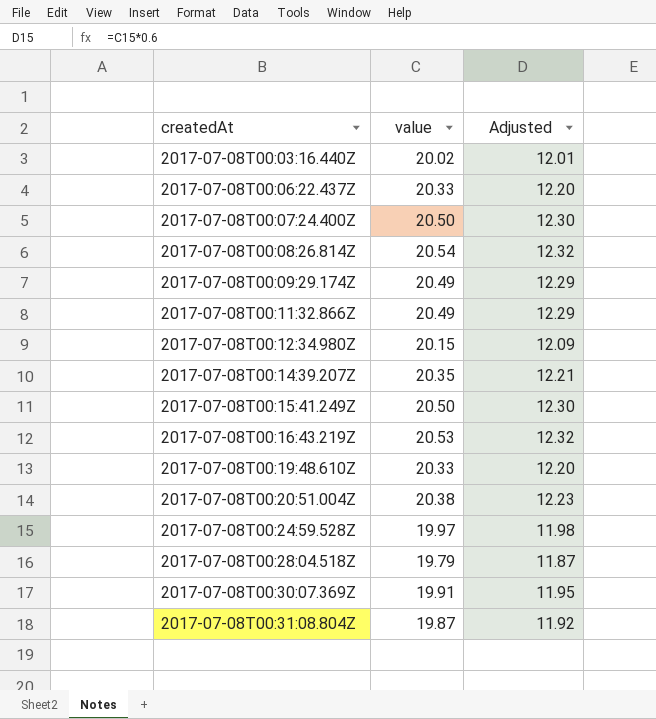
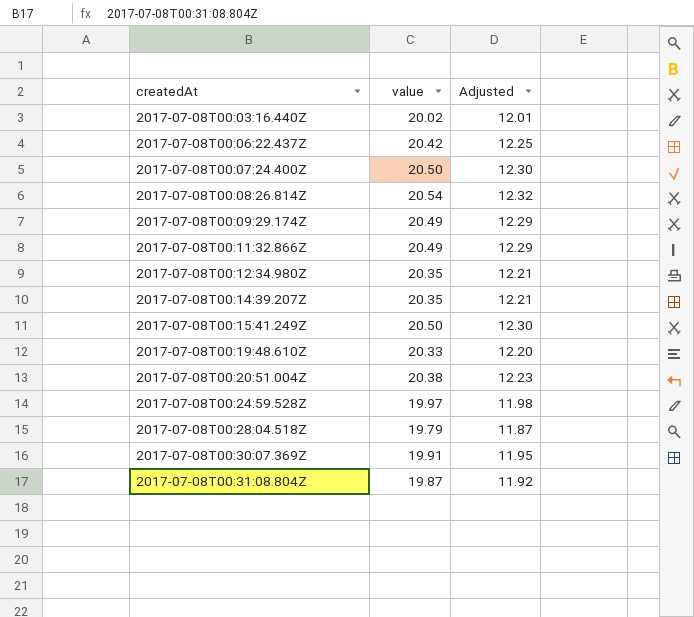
row 2017-07-08T00:16:43.219Z: 20.53 | 12.32 -> none
2017-07-08T00:06:22.437Z | value: 20.33 -> 20.42
2017-07-08T00:06:22.437Z | Adjusted: 12.20 -> 12.25
2017-07-08T00:12:34.980Z | value: 20.15 -> 20.35
2017-07-08T00:12:34.980Z | Adjusted: 12.09 -> 12.21

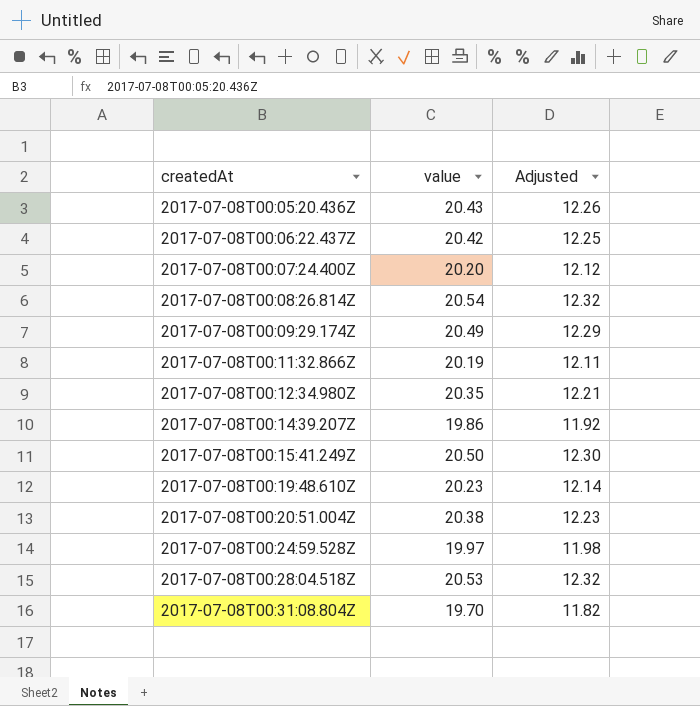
row 2017-07-08T00:03:16.440Z: 20.02 | 12.01 -> none
row 2017-07-08T00:30:07.369Z: 19.91 | 11.95 -> none
row 2017-07-08T00:05:20.436Z: none -> 20.43 | 12.26
2017-07-08T00:07:24.400Z | value: 20.50 -> 20.20
2017-07-08T00:07:24.400Z | Adjusted: 12.30 -> 12.12
2017-07-08T00:11:32.866Z | value: 20.49 -> 20.19
2017-07-08T00:11:32.866Z | Adjusted: 12.29 -> 12.11
2017-07-08T00:14:39.207Z | value: 20.35 -> 19.86
2017-07-08T00:14:39.207Z | Adjusted: 12.21 -> 11.92
2017-07-08T00:19:48.610Z | value: 20.33 -> 20.23
2017-07-08T00:19:48.610Z | Adjusted: 12.20 -> 12.14
2017-07-08T00:28:04.518Z | value: 19.79 -> 20.53
2017-07-08T00:28:04.518Z | Adjusted: 11.87 -> 12.32
2017-07-08T00:31:08.804Z | value: 19.87 -> 19.70
2017-07-08T00:31:08.804Z | Adjusted: 11.92 -> 11.82

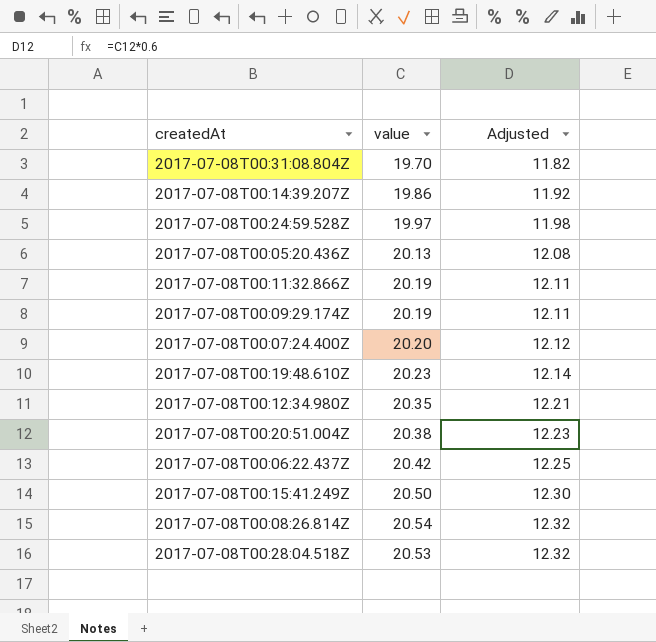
row order: createdAt ascending -> Adjusted ascending
2017-07-08T00:05:20.436Z | value: 20.43 -> 20.13
2017-07-08T00:05:20.436Z | Adjusted: 12.26 -> 12.08
2017-07-08T00:09:29.174Z | value: 20.49 -> 20.19
2017-07-08T00:09:29.174Z | Adjusted: 12.29 -> 12.11

